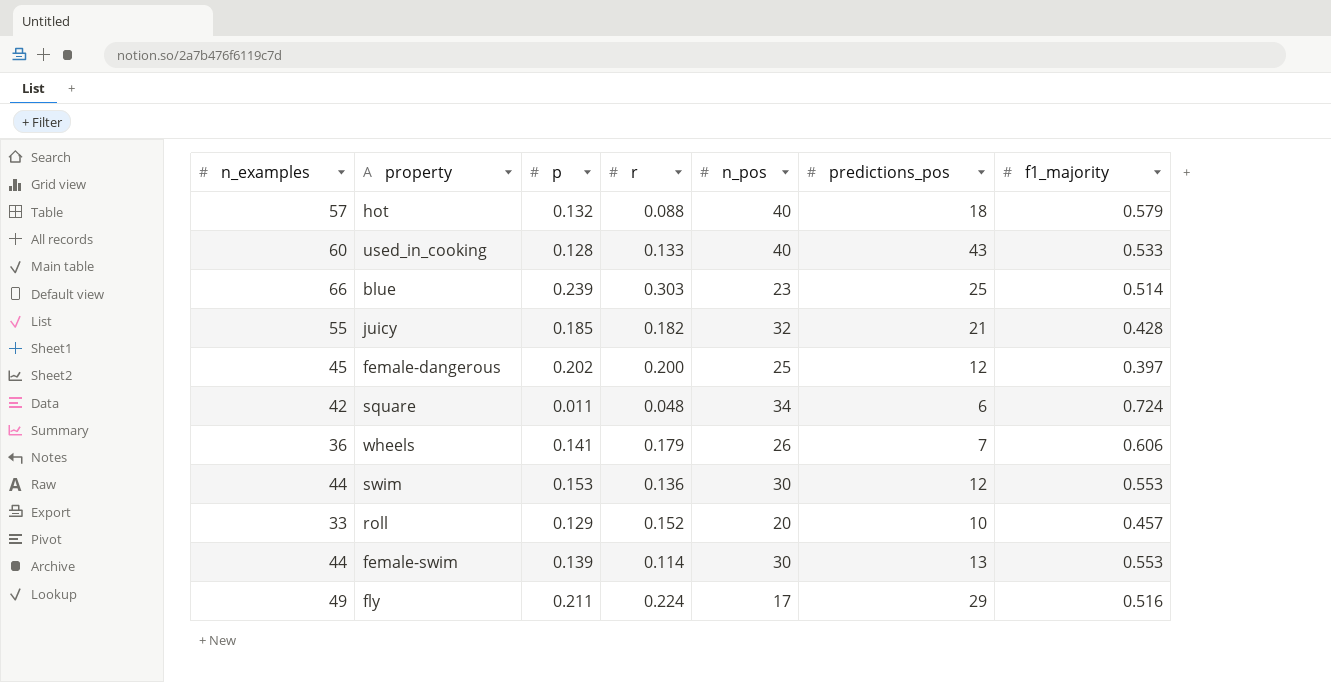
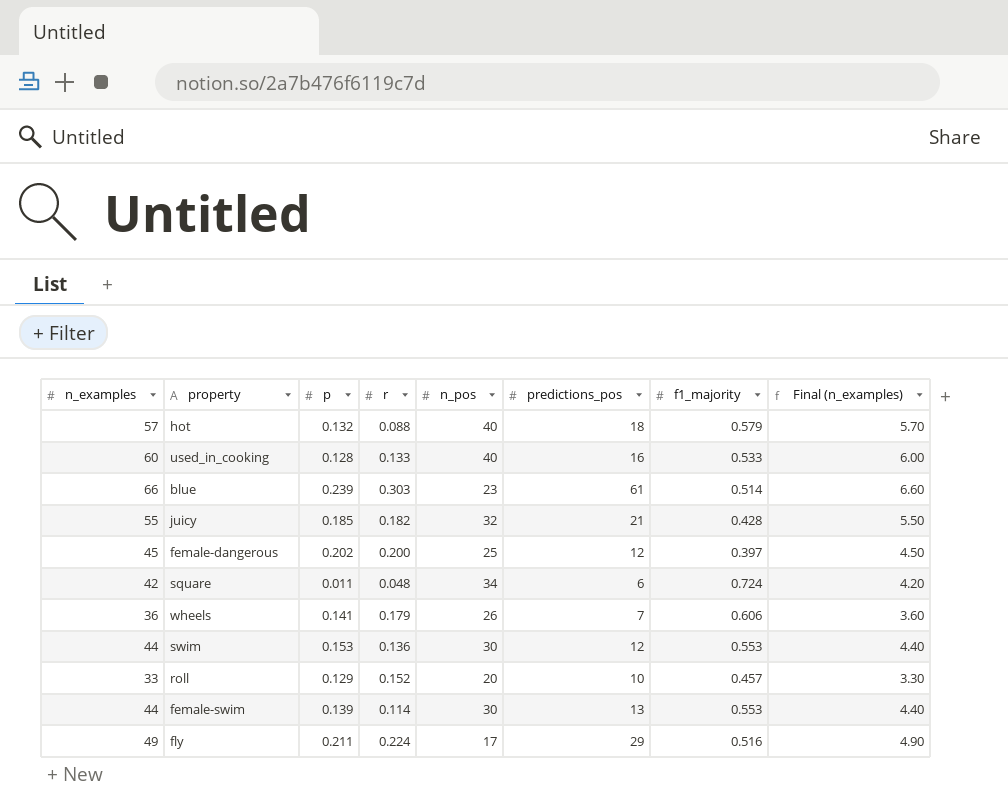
column Final (n_examples) | formula: none -> [n_examples] * 0.1
used_in_cooking | predictions_pos: 43 -> 16
blue | predictions_pos: 25 -> 61

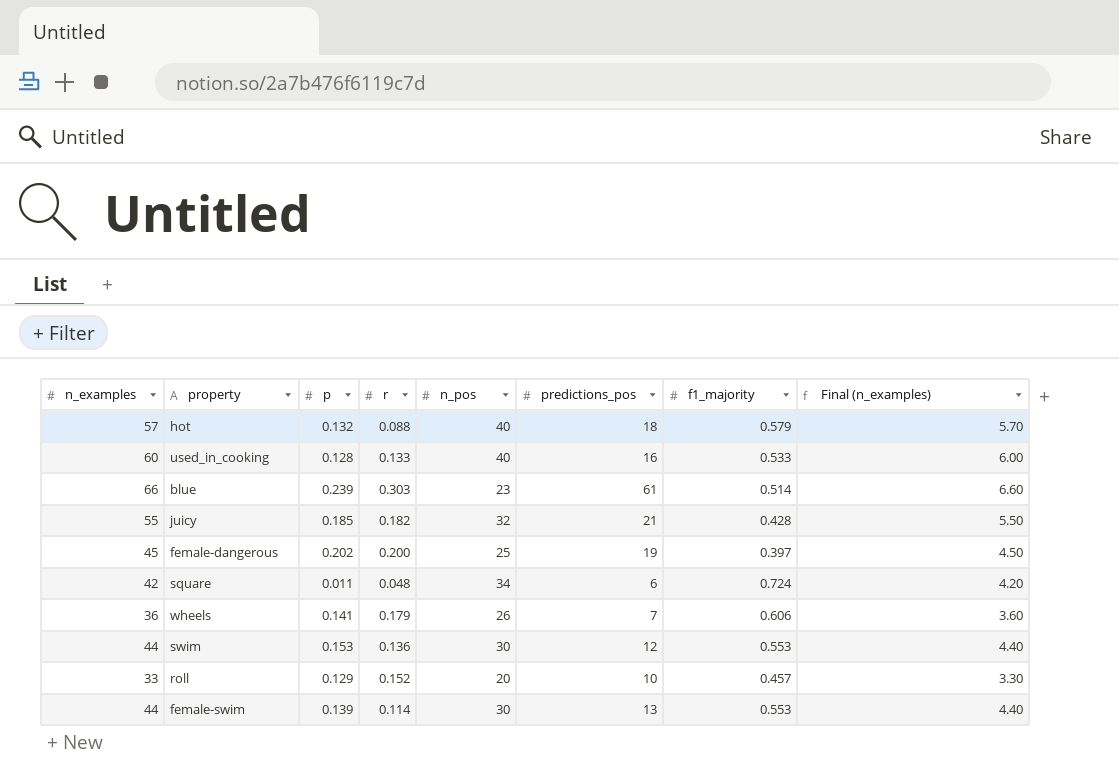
row fly: 49 | 0.211 | 0.224 | 17 | 29 | 0.516 | 4.90 -> none
female-dangerous | predictions_pos: 12 -> 19

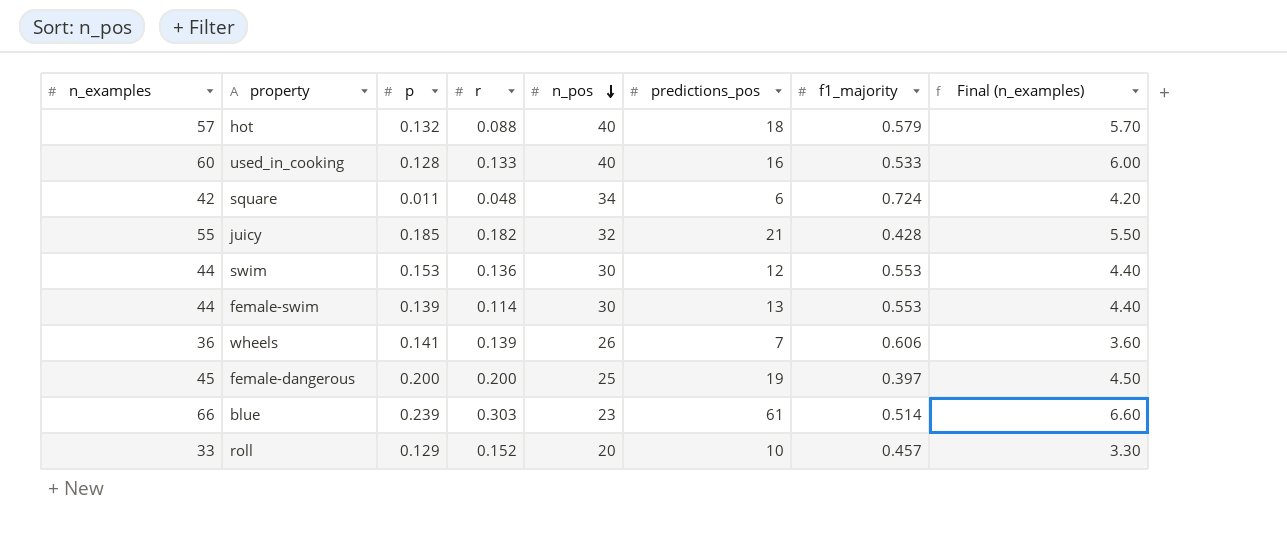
row order: none -> n_pos descending
wheels | r: 0.179 -> 0.139
female-dangerous | p: 0.202 -> 0.200

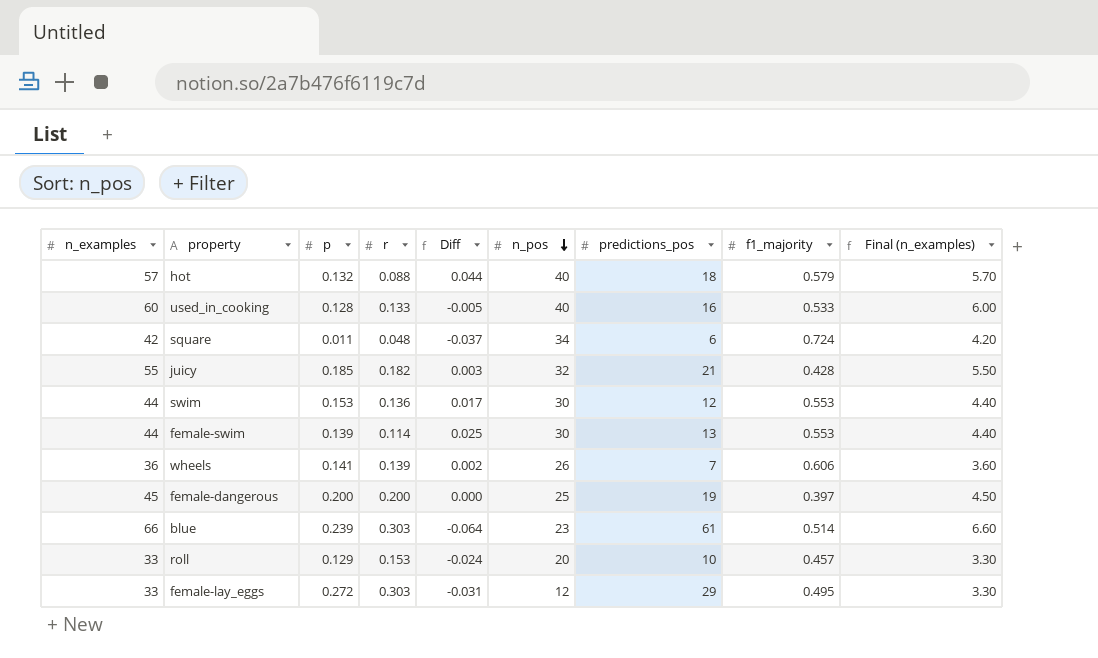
column Diff | formula: none -> [p] - [r]
roll | r: 0.152 -> 0.153
row female-lay_eggs: none -> 33 | 0.272 | 0.303 | -0.031 | 12 | 29 | 0.495 | 3.30

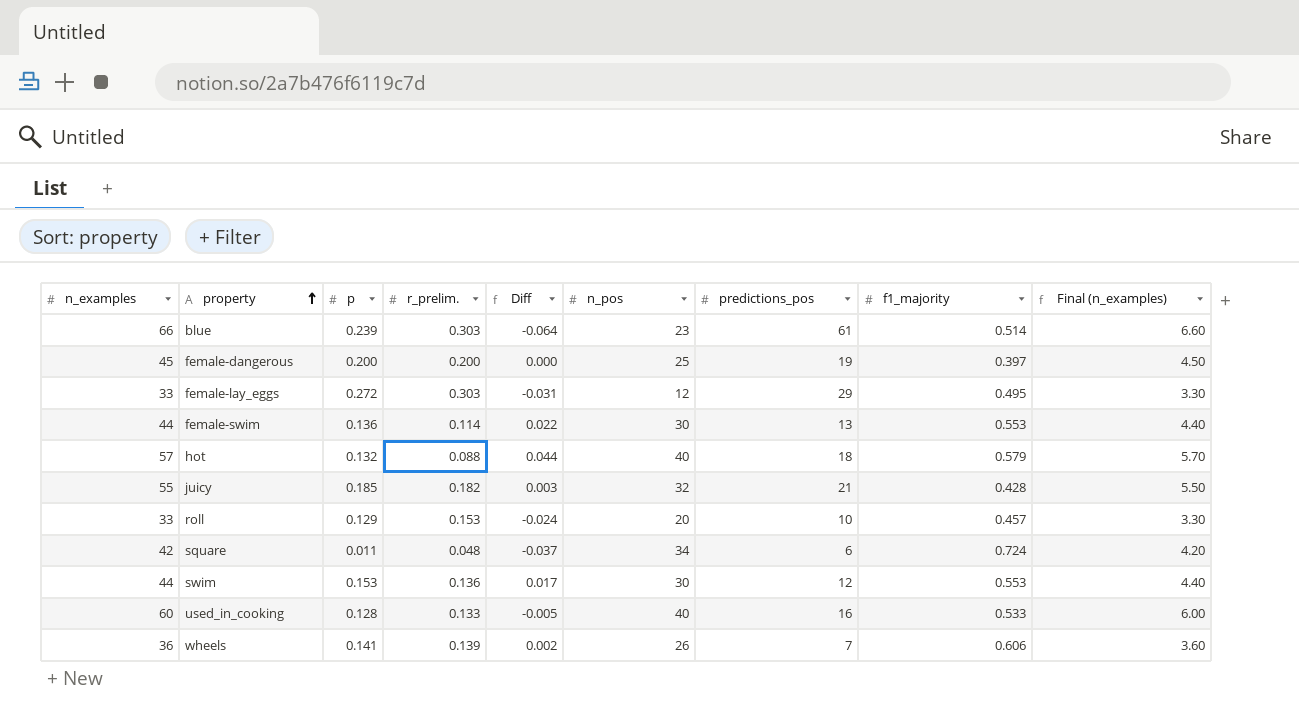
row order: n_pos descending -> property ascending
column name: r -> r_prelim.
female-swim | p: 0.139 -> 0.136
female-swim | Diff: 0.025 -> 0.022

